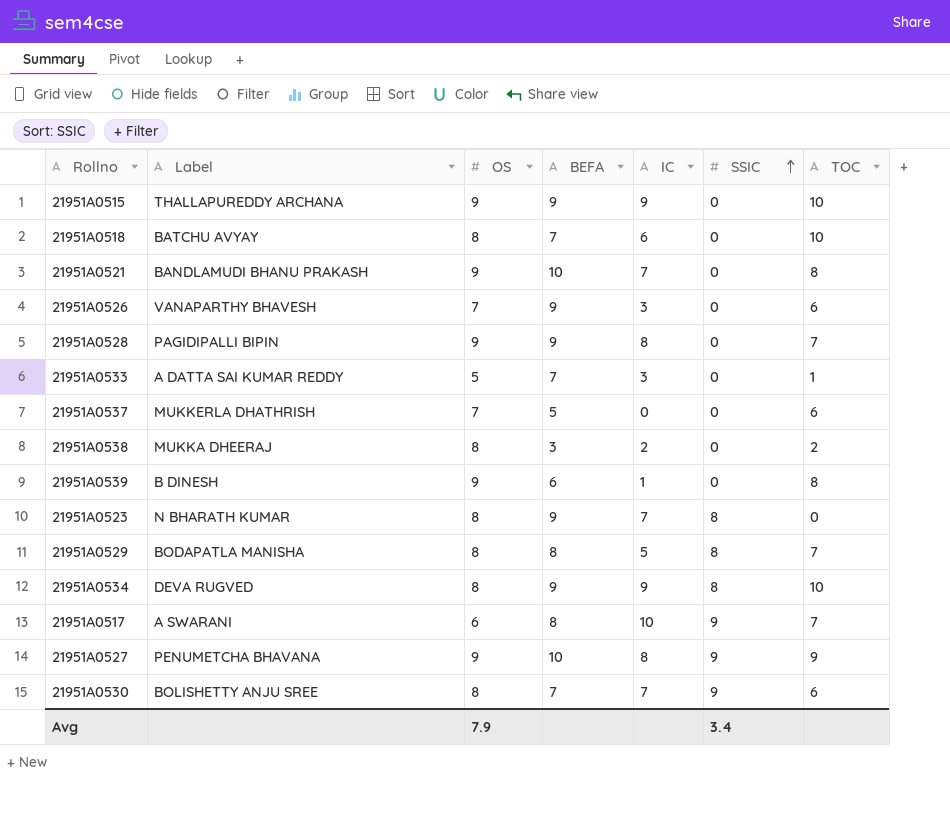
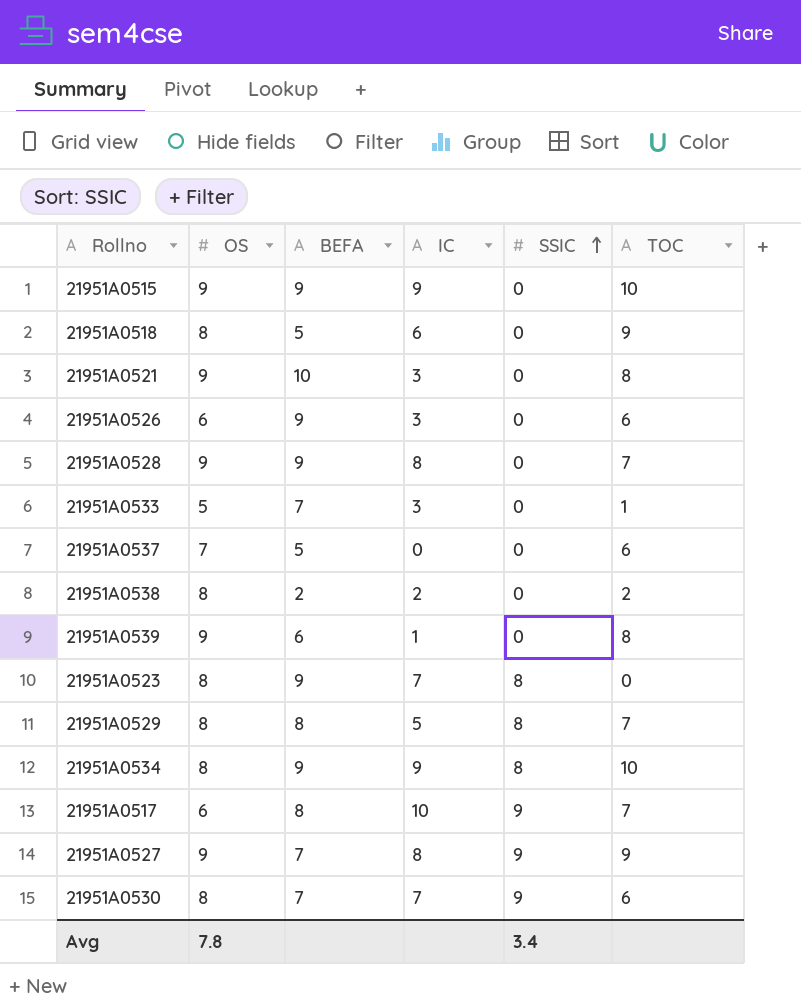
column Label | position: 2 -> none
21951A0518 | BEFA: 7 -> 5
21951A0518 | TOC: 10 -> 9
21951A0521 | IC: 7 -> 3
21951A0526 | OS: 7 -> 6
21951A0538 | BEFA: 3 -> 2
21951A0527 | BEFA: 10 -> 7
Avg | OS: 7.9 -> 7.8

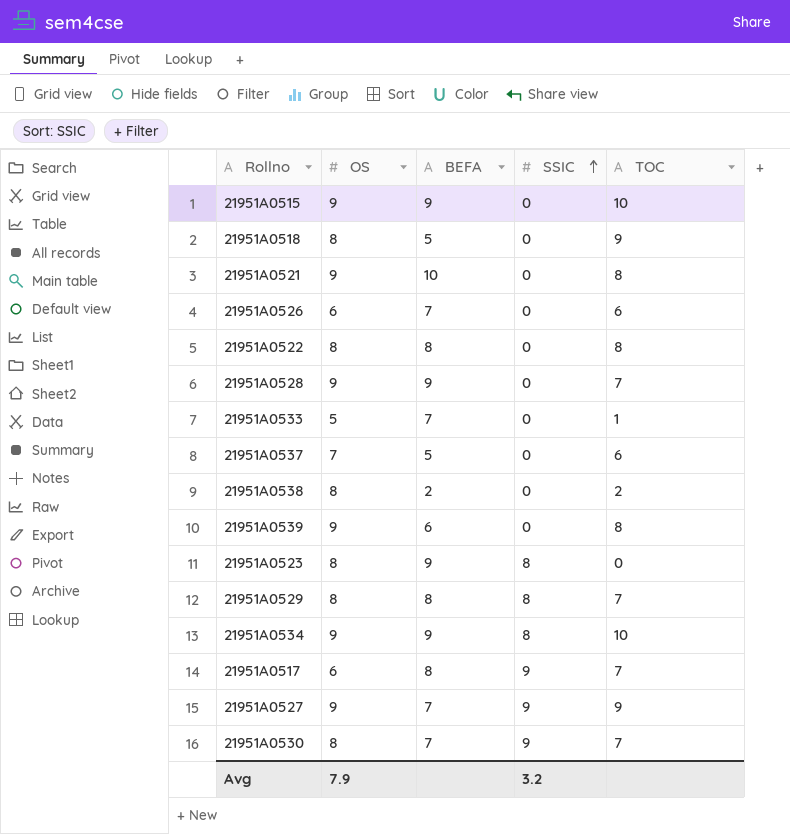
column IC | position: 4 -> none
21951A0526 | BEFA: 9 -> 7
row 21951A0522: none -> 8 | 8 | 0 | 8
21951A0534 | OS: 8 -> 9
21951A0530 | TOC: 6 -> 7
Avg | OS: 7.8 -> 7.9
Avg | SSIC: 3.4 -> 3.2

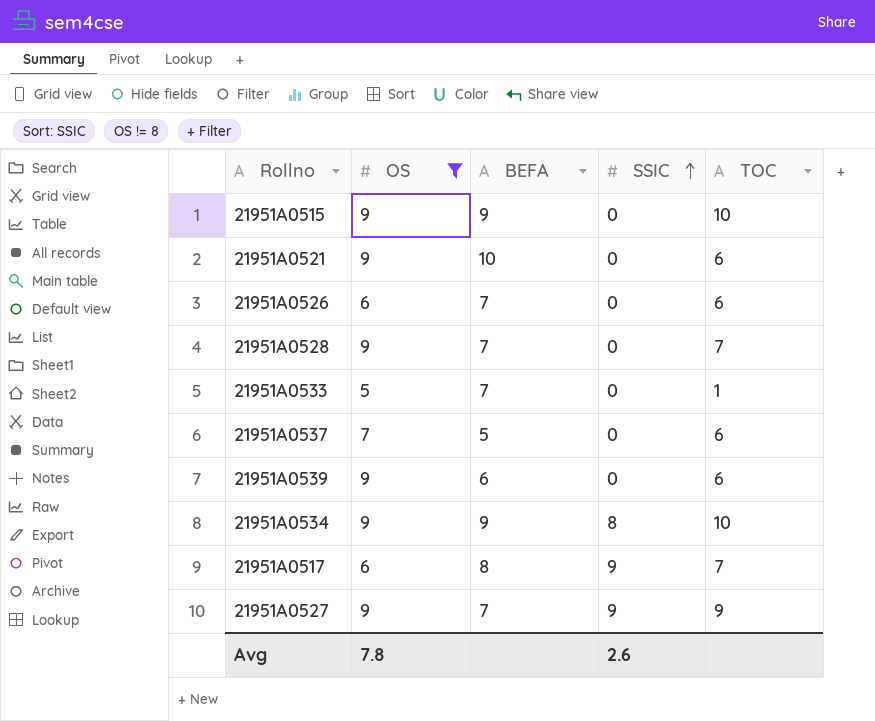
filter: none -> OS != 8
21951A0521 | TOC: 8 -> 6
21951A0528 | BEFA: 9 -> 7
21951A0539 | TOC: 8 -> 6
Avg | OS: 7.9 -> 7.8
Avg | SSIC: 3.2 -> 2.6

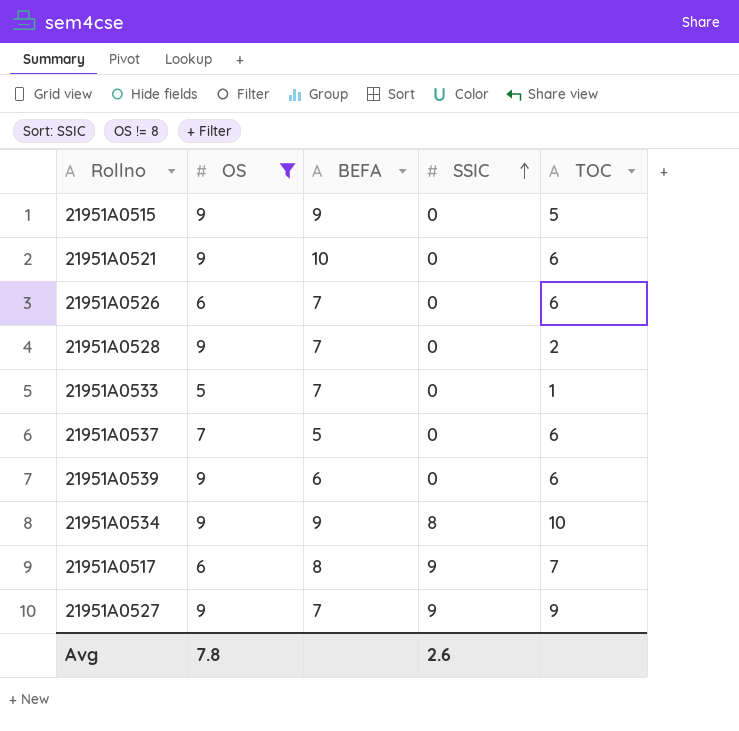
21951A0515 | TOC: 10 -> 5
21951A0528 | TOC: 7 -> 2

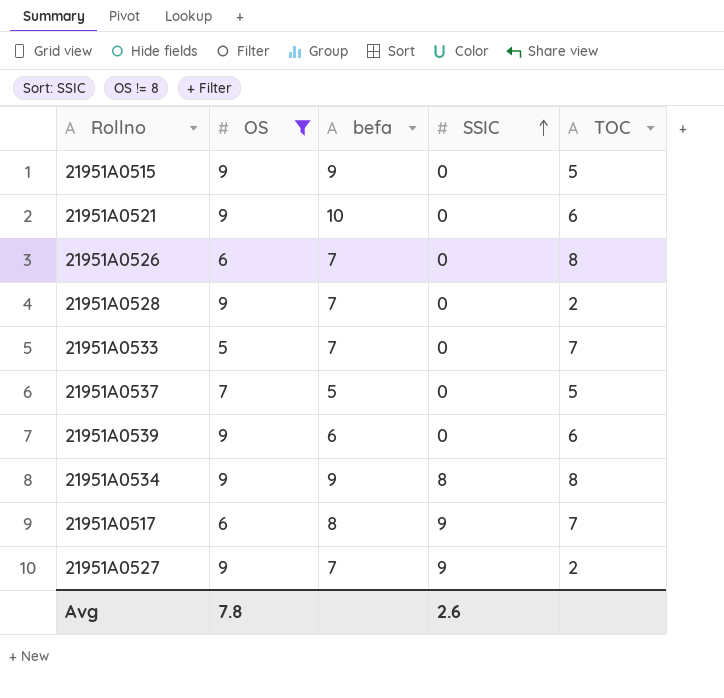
column name: BEFA -> befa
21951A0526 | TOC: 6 -> 8
21951A0533 | TOC: 1 -> 7
21951A0537 | TOC: 6 -> 5
21951A0534 | TOC: 10 -> 8
21951A0527 | TOC: 9 -> 2

